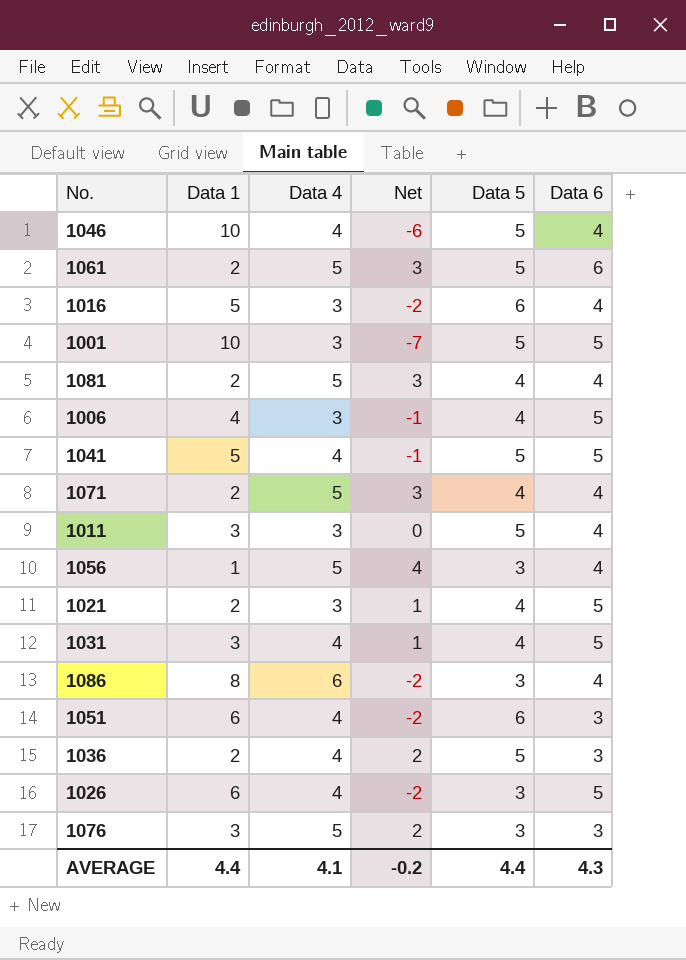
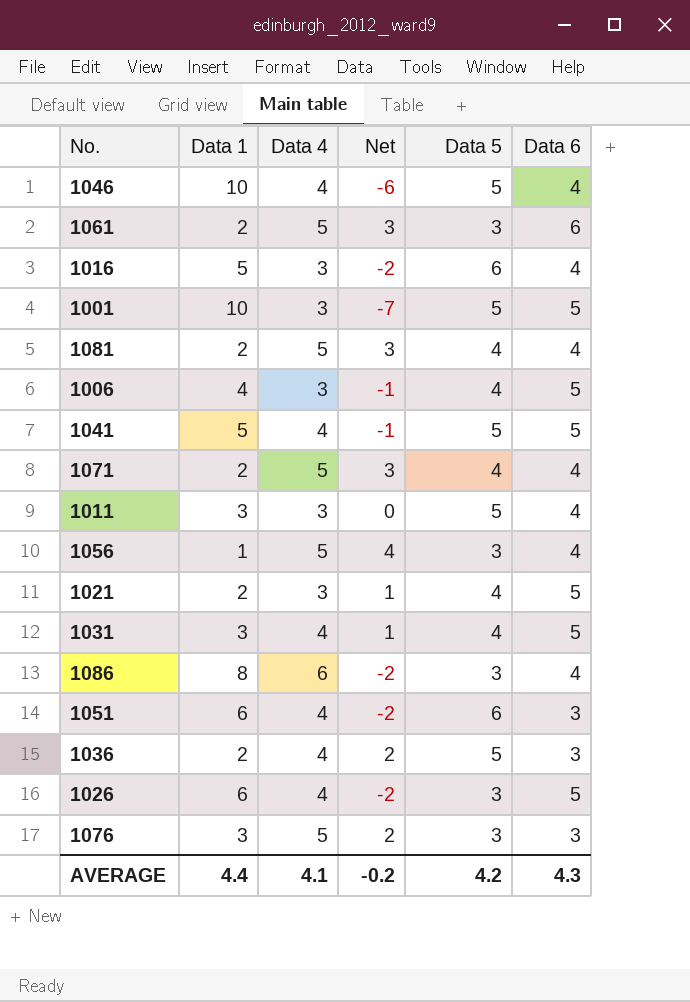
1061 | Data 5: 5 -> 3
AVERAGE | Data 5: 4.4 -> 4.2

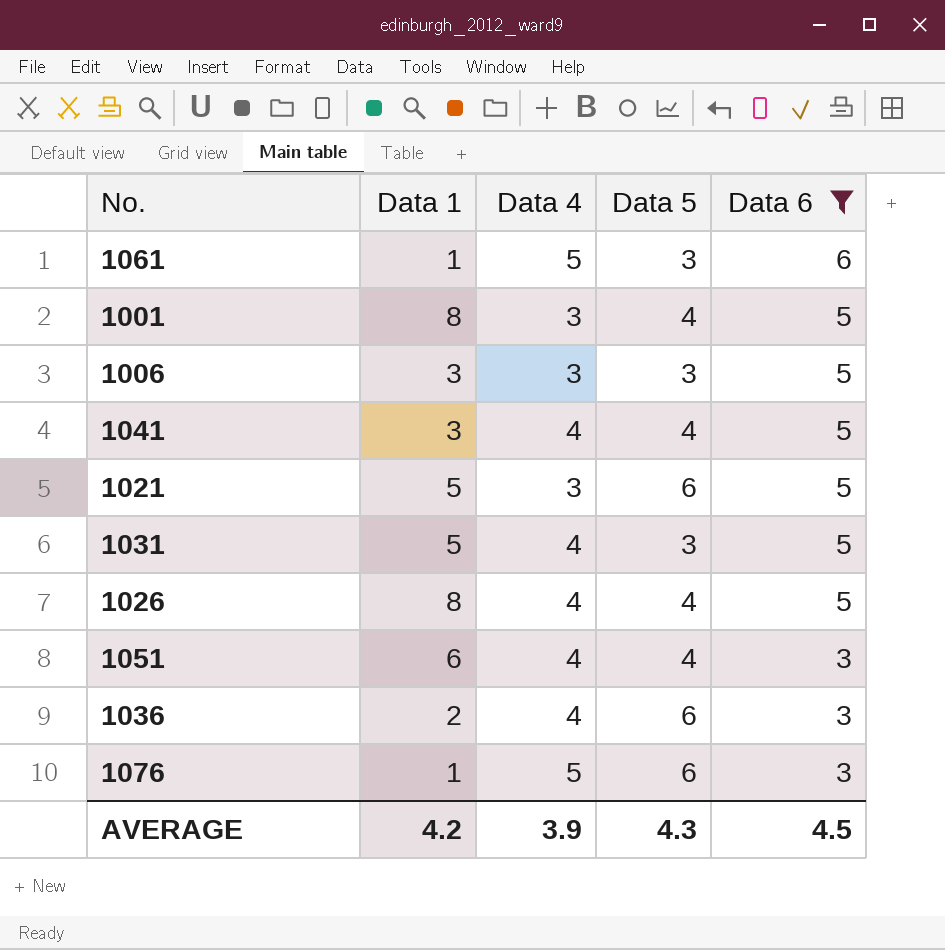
filter: none -> Data 6 != 4
row order: none -> Data 6 descending
column Net | formula: [Data 4] - [Data 1] -> none
1061 | Data 1: 2 -> 1
1001 | Data 1: 10 -> 8
1001 | Data 5: 5 -> 4
1006 | Data 1: 4 -> 3
1006 | Data 5: 4 -> 3
1041 | Data 1: 5 -> 3
1041 | Data 5: 5 -> 4
1021 | Data 1: 2 -> 5
1021 | Data 5: 4 -> 6
1031 | Data 1: 3 -> 5
1031 | Data 5: 4 -> 3
1026 | Data 1: 6 -> 8
1026 | Data 5: 3 -> 4
1051 | Data 5: 6 -> 4
1036 | Data 5: 5 -> 6
1076 | Data 1: 3 -> 1
1076 | Data 5: 3 -> 6
AVERAGE | Data 1: 4.4 -> 4.2
AVERAGE | Data 4: 4.1 -> 3.9
AVERAGE | Data 5: 4.2 -> 4.3
AVERAGE | Data 6: 4.3 -> 4.5

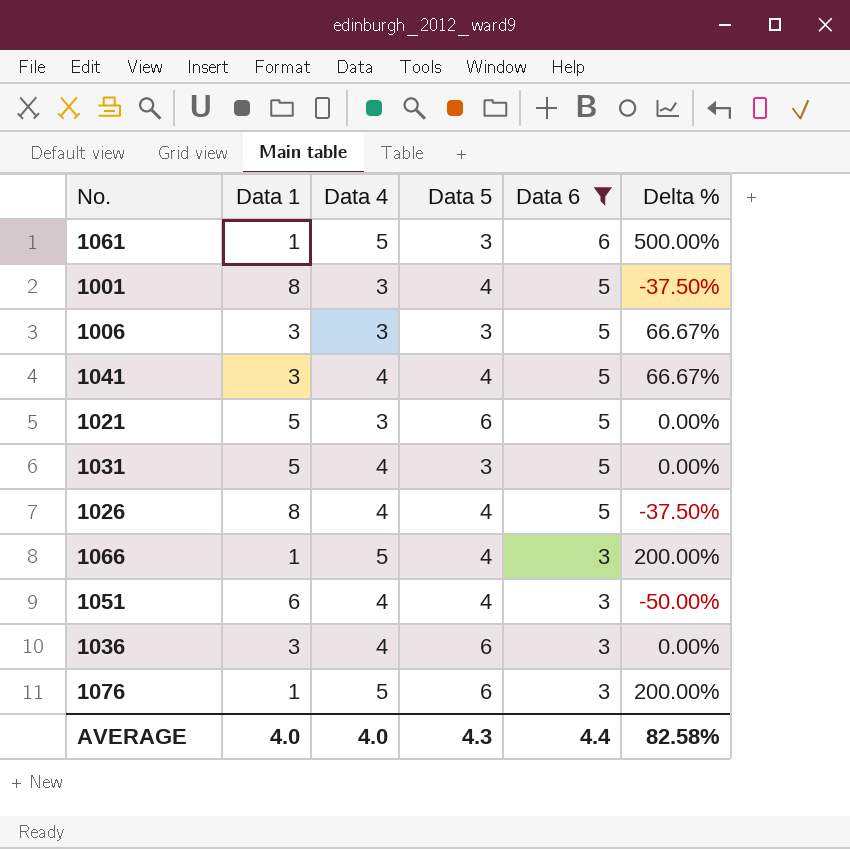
column Delta % | formula: none -> ([Data 6] - [Data 1]) / [Data 1]
row 1066: none -> 1 | 5 | 4 | 3 | 200.00%
1036 | Data 1: 2 -> 3
AVERAGE | Data 1: 4.2 -> 4.0
AVERAGE | Data 4: 3.9 -> 4.0
AVERAGE | Data 6: 4.5 -> 4.4

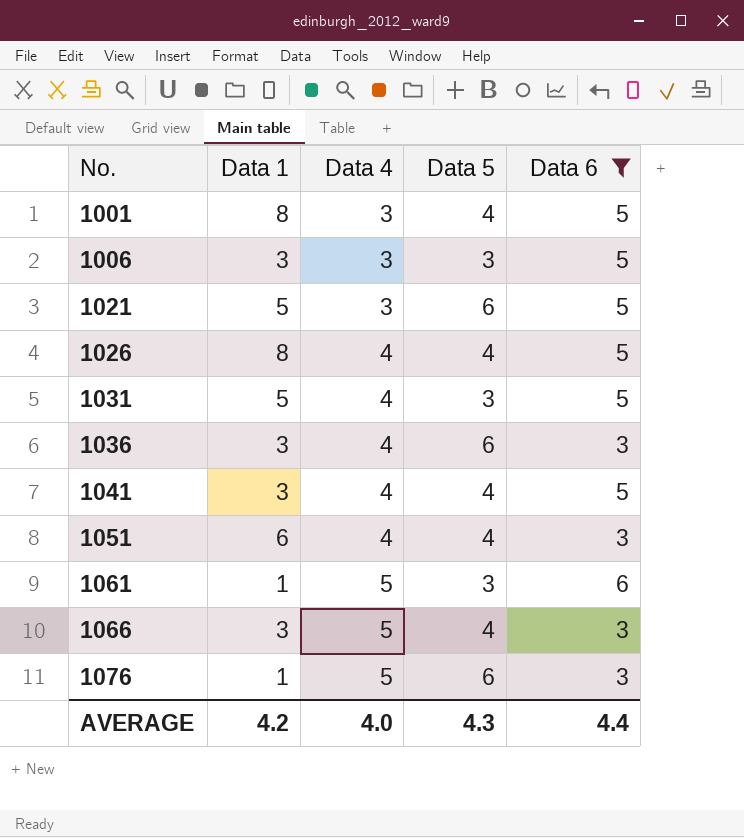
row order: Data 6 descending -> No. ascending
column Delta % | formula: ([Data 6] - [Data 1]) / [Data 1] -> none
1066 | Data 1: 1 -> 3
AVERAGE | Data 1: 4.0 -> 4.2

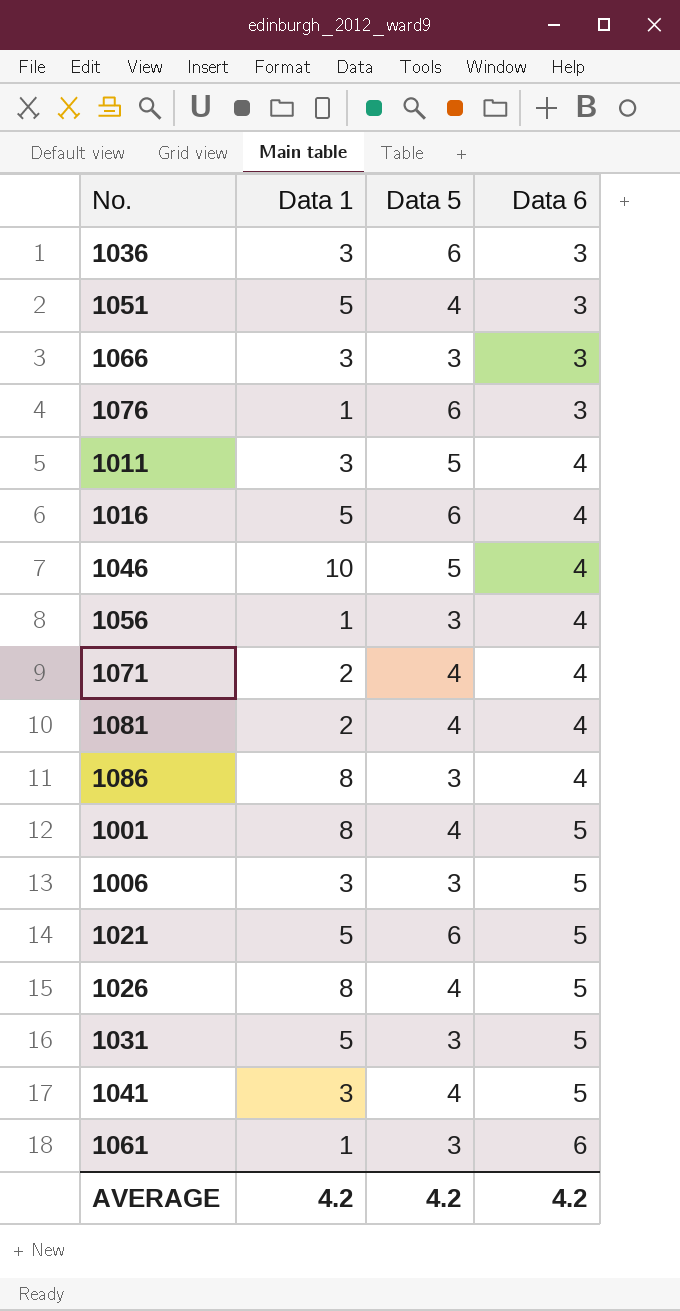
filter: Data 6 != 4 -> none
row order: No. ascending -> Data 6 ascending
column Data 4 | position: 3 -> none
1051 | Data 1: 6 -> 5
1066 | Data 5: 4 -> 3
AVERAGE | Data 5: 4.3 -> 4.2
AVERAGE | Data 6: 4.4 -> 4.2

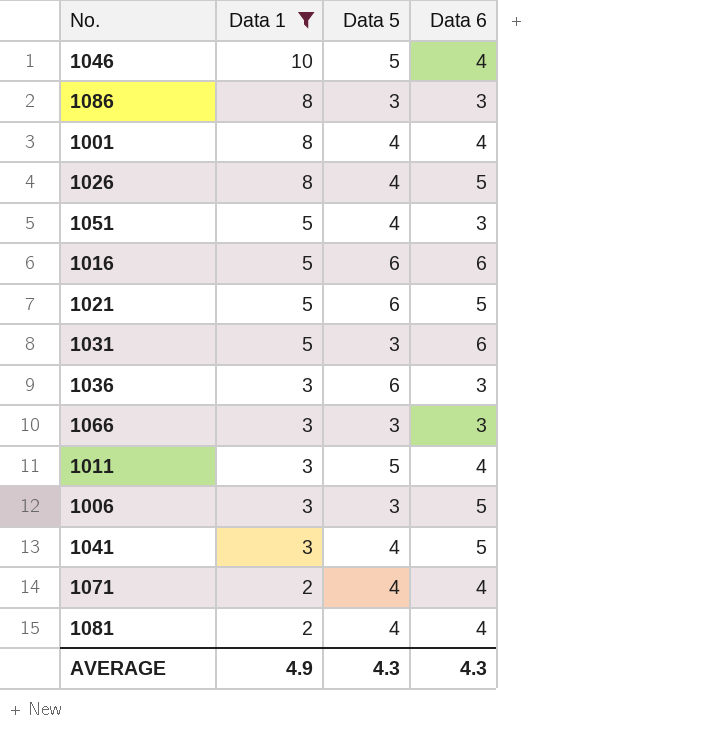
filter: none -> Data 1 != 1
row order: Data 6 ascending -> Data 1 descending
1086 | Data 6: 4 -> 3
1001 | Data 6: 5 -> 4
1016 | Data 6: 4 -> 6
1031 | Data 6: 5 -> 6
AVERAGE | Data 1: 4.2 -> 4.9
AVERAGE | Data 5: 4.2 -> 4.3
AVERAGE | Data 6: 4.2 -> 4.3

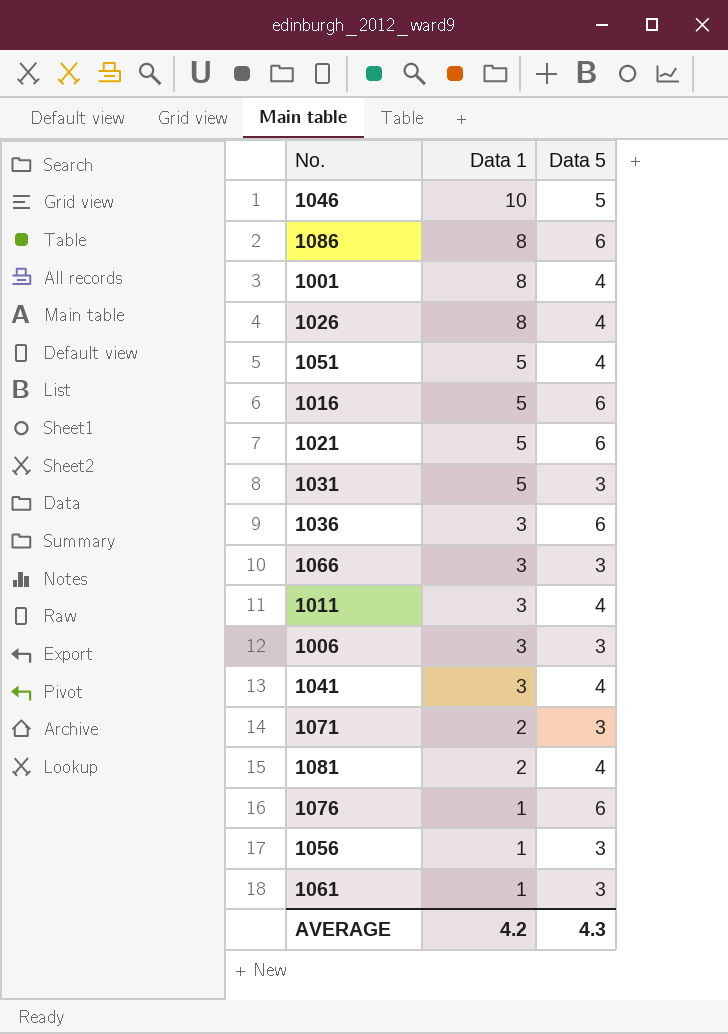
filter: Data 1 != 1 -> none
column Data 6 | position: 4 -> none
1086 | Data 5: 3 -> 6
1011 | Data 5: 5 -> 4
1071 | Data 5: 4 -> 3
AVERAGE | Data 1: 4.9 -> 4.2

